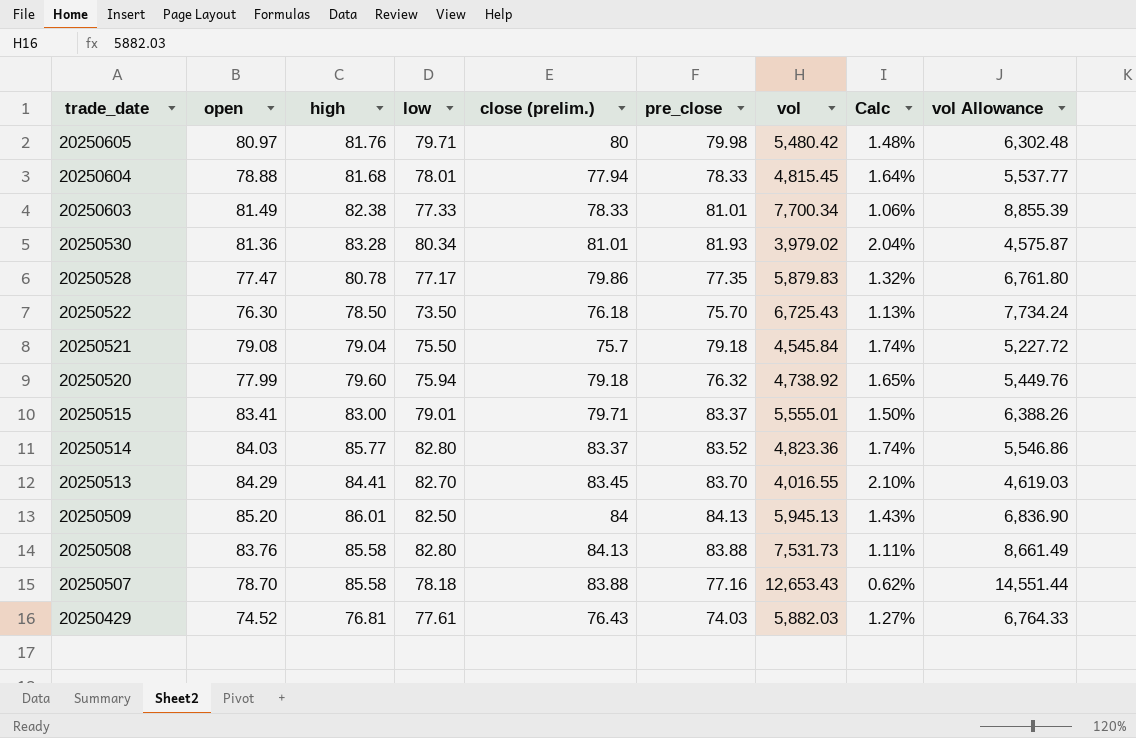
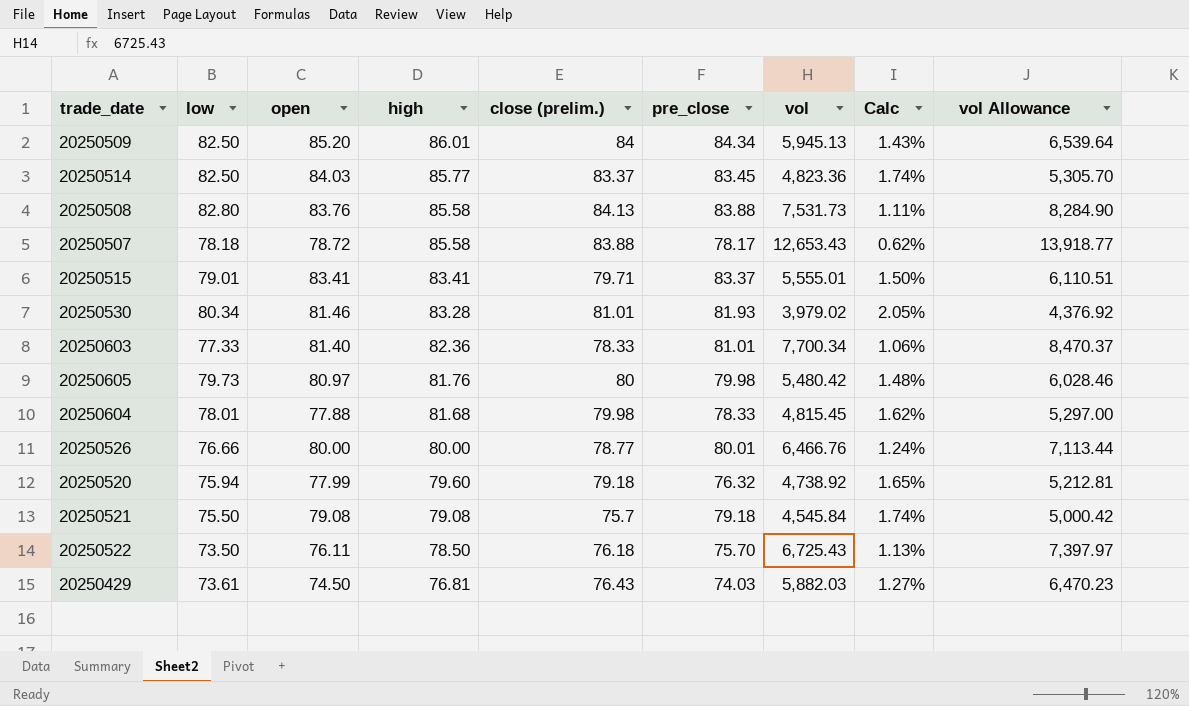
row order: trade_date descending -> high descending
column low | position: 4 -> 2
column vol Allowance | formula: [vol] * 1.15 -> [vol] * 1.1
row 20250528: 77.47 | 80.78 | 77.17 | 79.86 | 77.35 | 5,879.83 | 1.32% | 6,761.80 -> none
row 20250513: 84.29 | 84.41 | 82.70 | 83.45 | 83.70 | 4,016.55 | 2.10% | 4,619.03 -> none
20250509 | pre_close: 84.13 -> 84.34
20250514 | low: 82.80 -> 82.50
20250514 | pre_close: 83.52 -> 83.45
20250507 | open: 78.70 -> 78.72
20250507 | pre_close: 77.16 -> 78.17
20250515 | high: 83.00 -> 83.41
20250530 | open: 81.36 -> 81.46
20250530 | Calc: 2.04% -> 2.05%
20250603 | open: 81.49 -> 81.40
20250603 | high: 82.38 -> 82.36
20250605 | low: 79.71 -> 79.73
20250604 | open: 78.88 -> 77.88
20250604 | close (prelim.): 77.94 -> 79.98
20250604 | Calc: 1.64% -> 1.62%
row 20250526: none -> 76.66 | 80.00 | 80.00 | 78.77 | 80.01 | 6,466.76 | 1.24% | 7,113.44
20250521 | high: 79.04 -> 79.08
20250522 | open: 76.30 -> 76.11
20250429 | low: 77.61 -> 73.61
20250429 | open: 74.52 -> 74.50

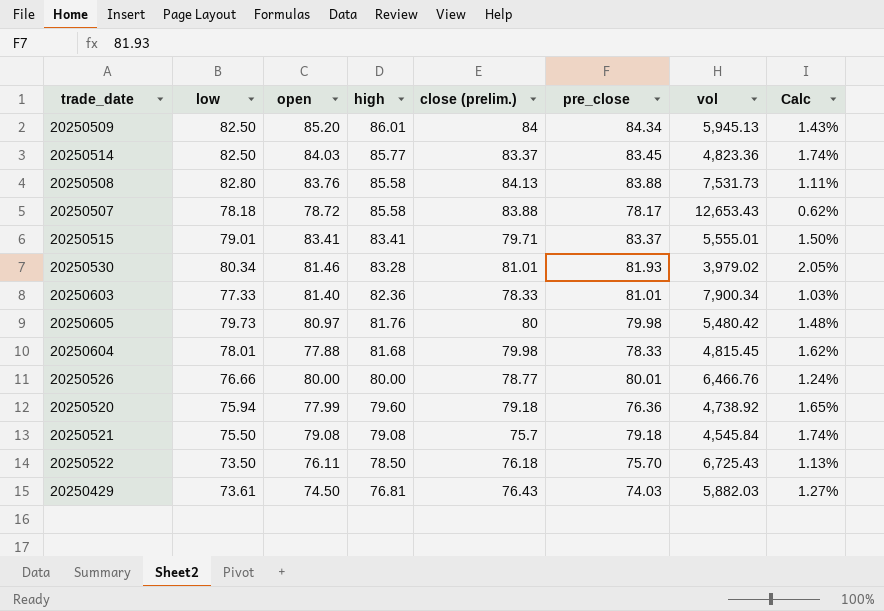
column vol Allowance | formula: [vol] * 1.1 -> none
20250603 | vol: 7,700.34 -> 7,900.34
20250603 | Calc: 1.06% -> 1.03%
20250520 | pre_close: 76.32 -> 76.36

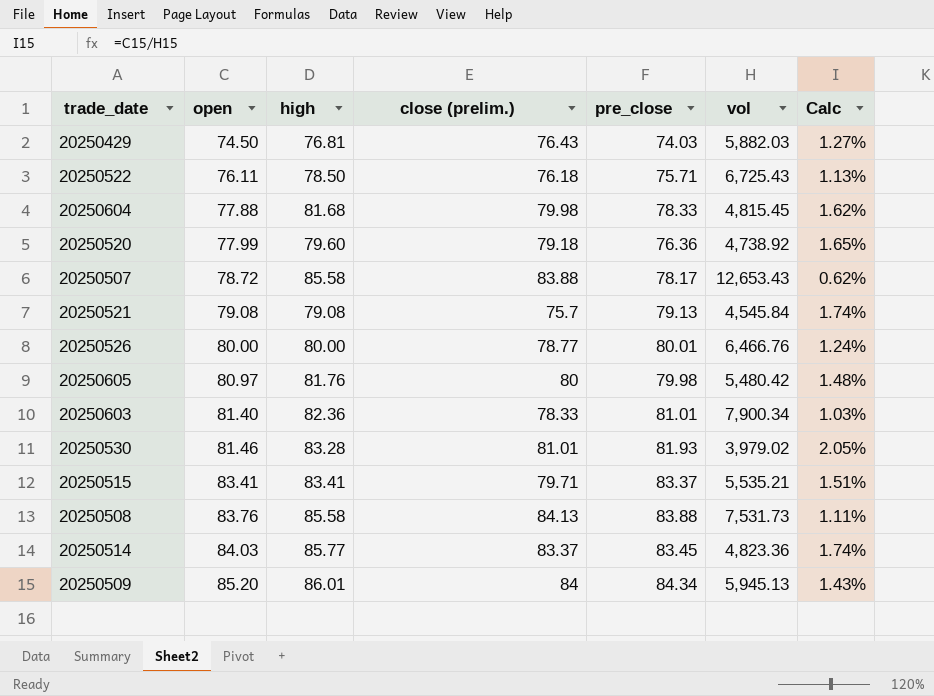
row order: high descending -> open ascending
column low | position: 2 -> none
20250522 | pre_close: 75.70 -> 75.71
20250521 | pre_close: 79.18 -> 79.13
20250515 | vol: 5,555.01 -> 5,535.21
20250515 | Calc: 1.50% -> 1.51%

